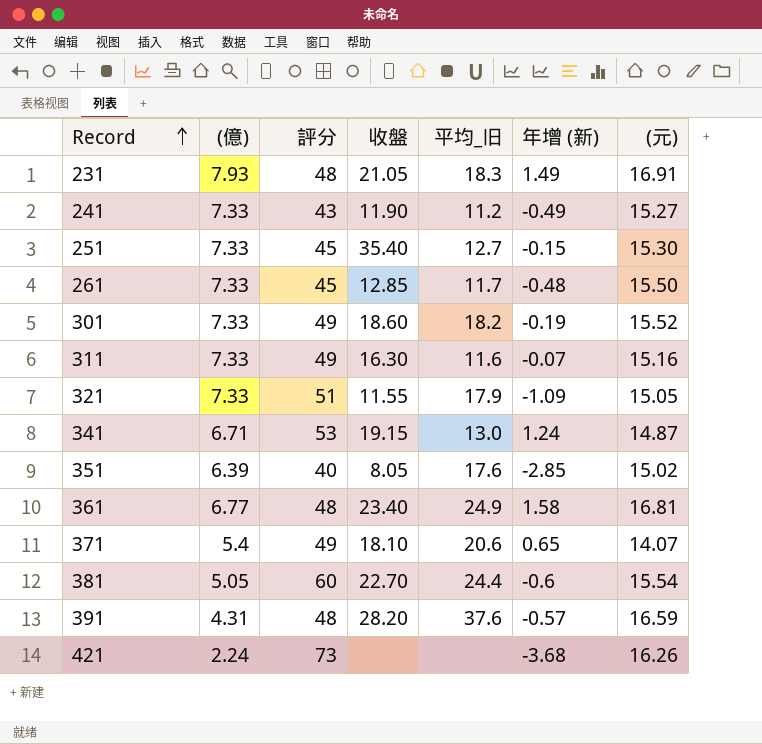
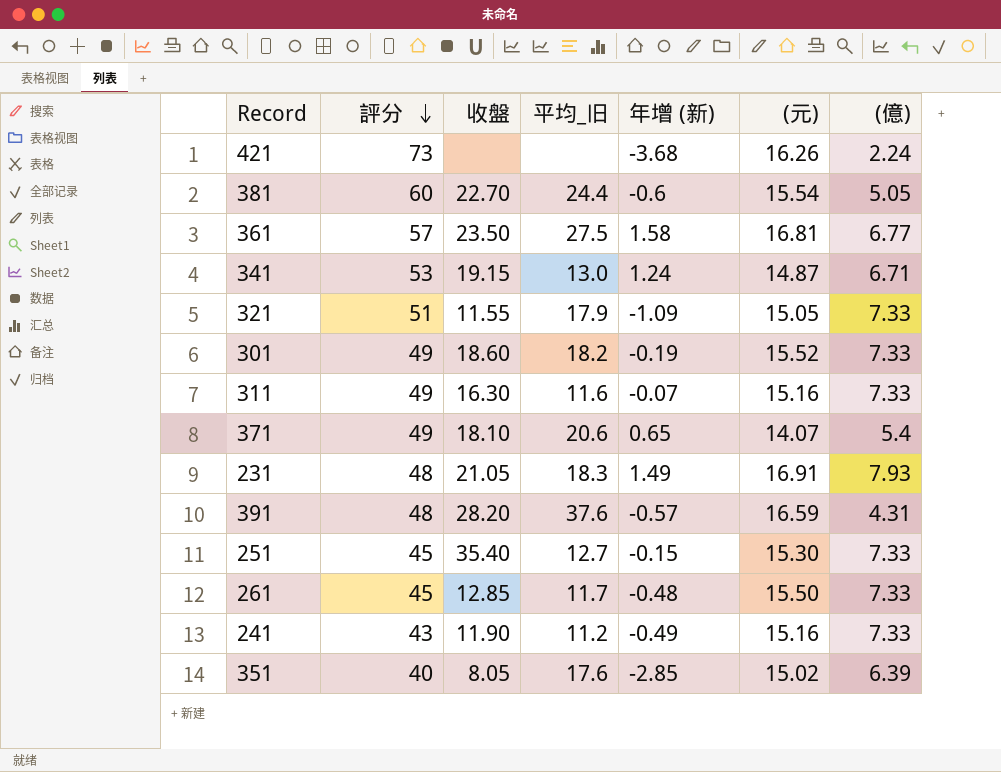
row order: Record ascending -> 評分 descending
column (億) | position: 2 -> 7
361 | 評分: 48 -> 57
361 | 收盤: 23.40 -> 23.50
361 | 平均_旧: 24.9 -> 27.5
241 | (元): 15.27 -> 15.16

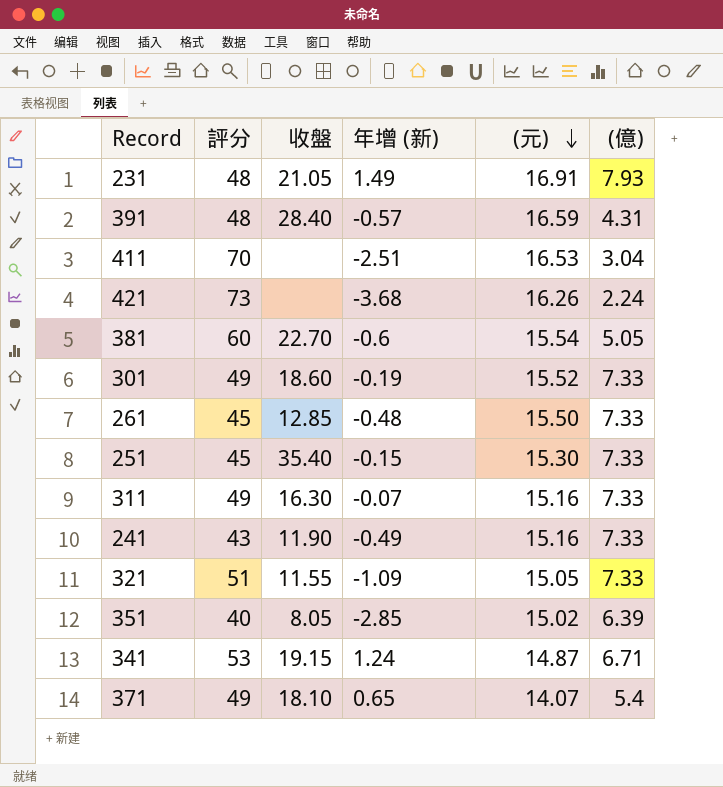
row order: 評分 descending -> (元) descending
column 平均_旧 | position: 4 -> none
row 361: 57 | 23.50 | 27.5 | 1.58 | 16.81 | 6.77 -> none
391 | 收盤: 28.20 -> 28.40
row 411: none -> 70 | none | -2.51 | 16.53 | 3.04

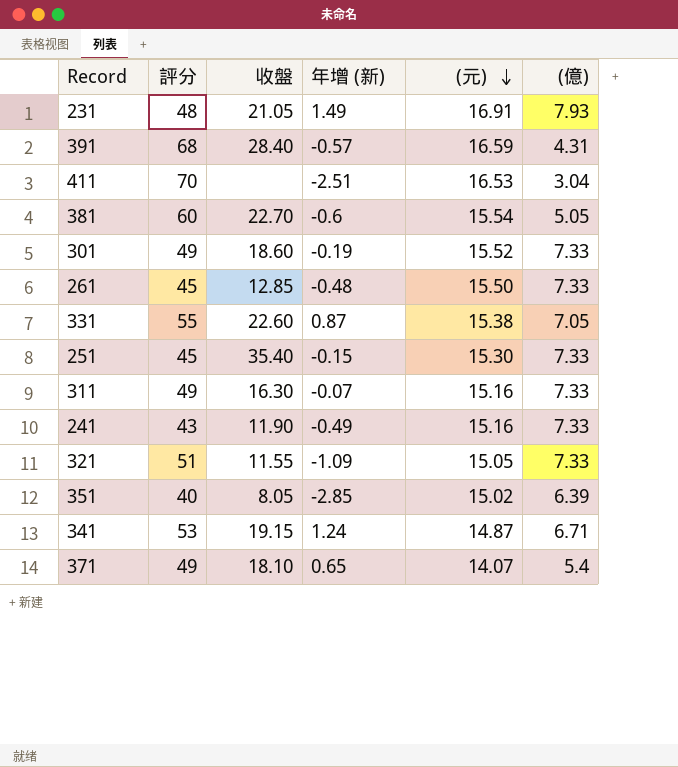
row 421: 73 | none | -3.68 | 16.26 | 2.24 -> none
391 | 評分: 48 -> 68
row 331: none -> 55 | 22.60 | 0.87 | 15.38 | 7.05

